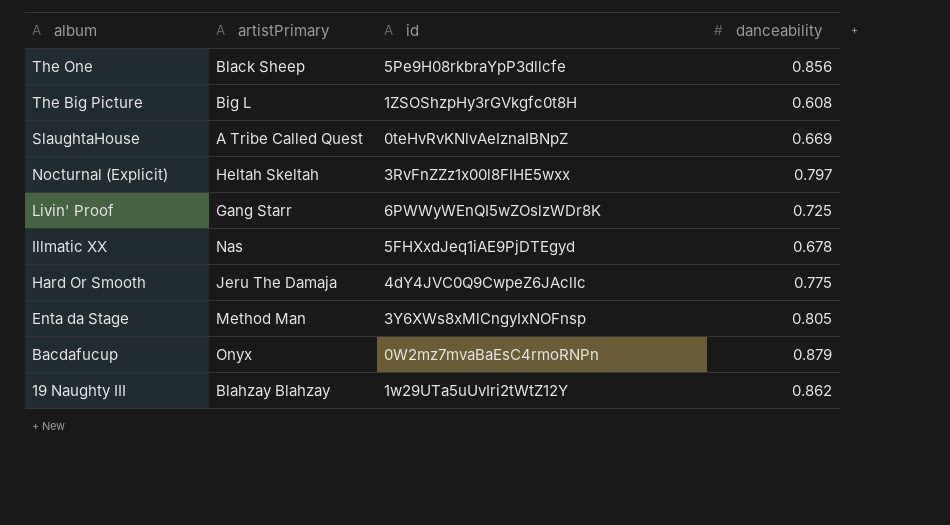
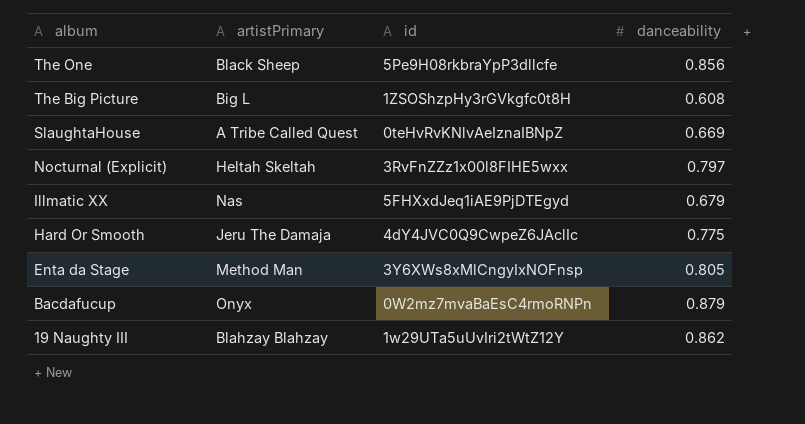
row Livin' Proof: Gang Starr | 6PWWyWEnQI5wZOslzWDr8K | 0.725 -> none
Illmatic XX | danceability: 0.678 -> 0.679

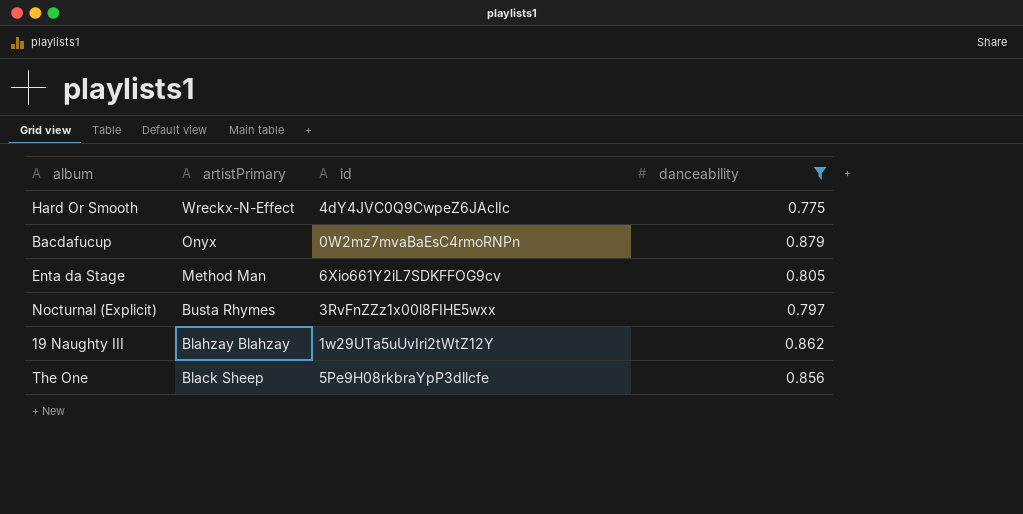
filter: none -> danceability >= 0.775
row order: album descending -> artistPrimary descending
Hard Or Smooth | artistPrimary: Jeru The Damaja -> Wreckx-N-Effect
Enta da Stage | id: 3Y6XWs8xMlCngyIxNOFnsp -> 6Xio661Y2iL7SDKFFOG9cv
Nocturnal (Explicit) | artistPrimary: Heltah Skeltah -> Busta Rhymes

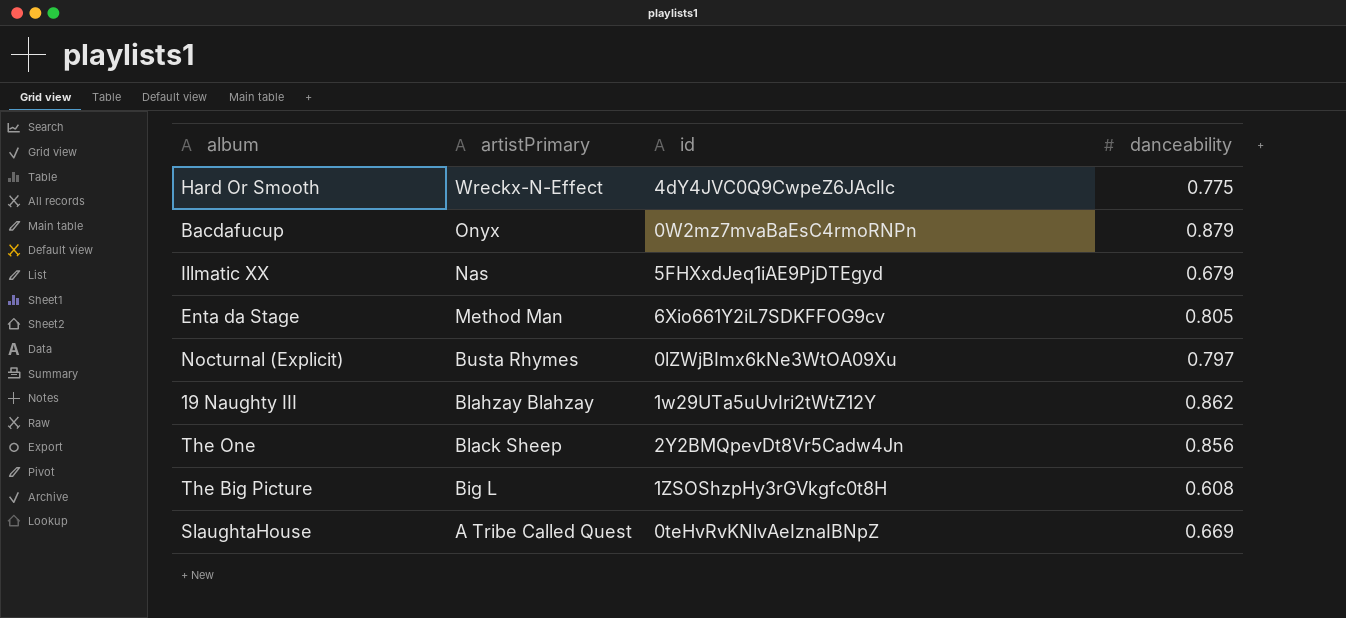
filter: danceability >= 0.775 -> none
Nocturnal (Explicit) | id: 3RvFnZZz1x00l8FIHE5wxx -> 0lZWjBImx6kNe3WtOA09Xu
The One | id: 5Pe9H08rkbraYpP3dllcfe -> 2Y2BMQpevDt8Vr5Cadw4Jn

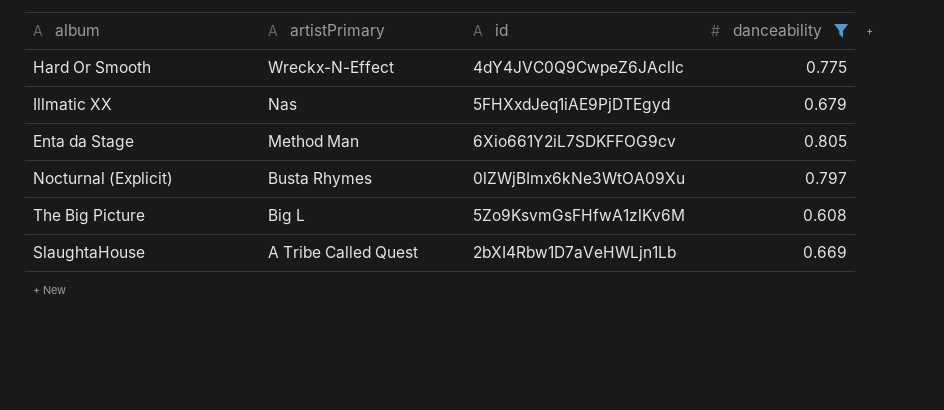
filter: none -> danceability <= 0.805
The Big Picture | id: 1ZSOShzpHy3rGVkgfc0t8H -> 5Zo9KsvmGsFHfwA1zlKv6M
SlaughtaHouse | id: 0teHvRvKNlvAeIznaIBNpZ -> 2bXI4Rbw1D7aVeHWLjn1Lb

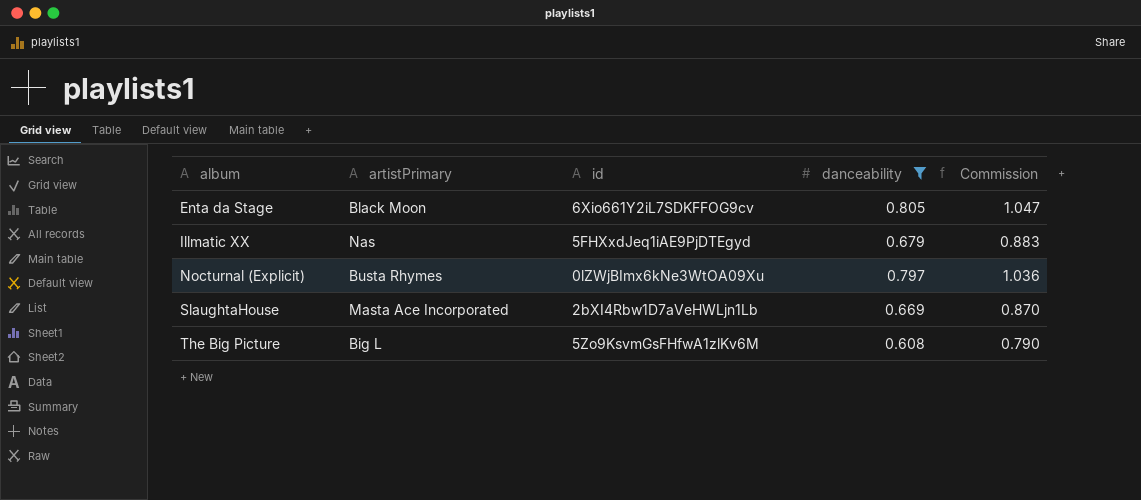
row order: artistPrimary descending -> album ascending
column Commission | formula: none -> [danceability] * 1.3
row Hard Or Smooth: Wreckx-N-Effect | 4dY4JVC0Q9CwpeZ6JAclIc | 0.775 -> none
Enta da Stage | artistPrimary: Method Man -> Black Moon
SlaughtaHouse | artistPrimary: A Tribe Called Quest -> Masta Ace Incorporated

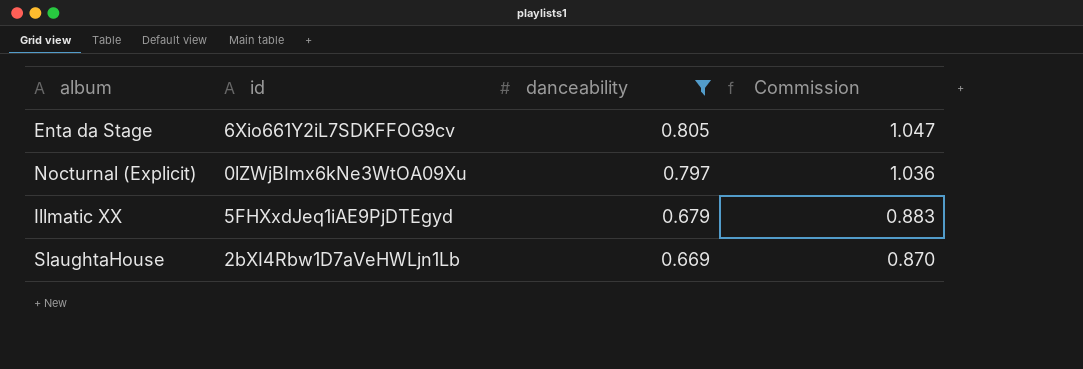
row order: album ascending -> danceability descending
column artistPrimary | position: 2 -> none
row The Big Picture: Big L | 5Zo9KsvmGsFHfwA1zlKv6M | 0.608 | 0.790 -> none

